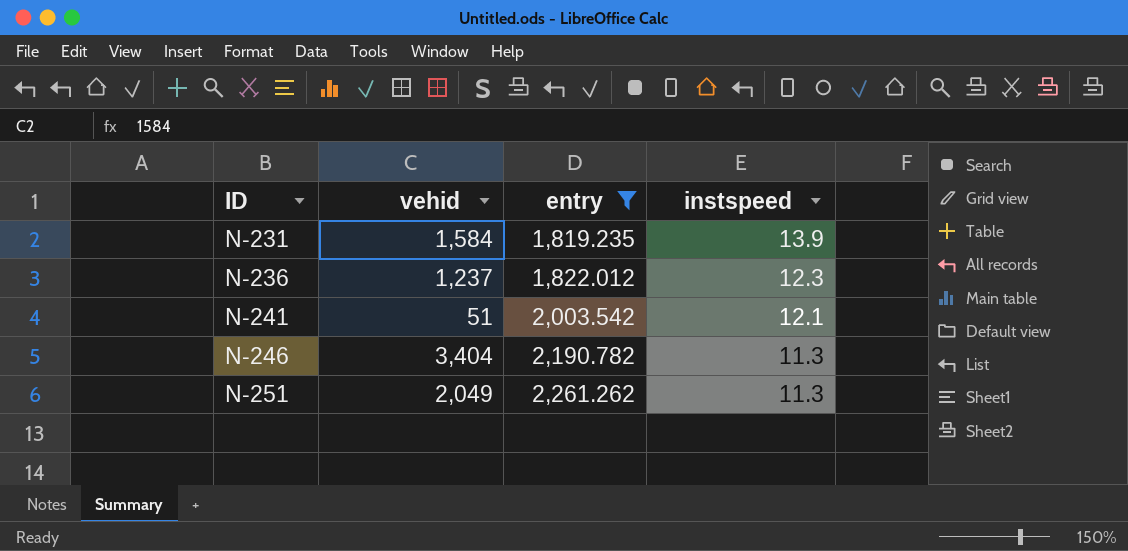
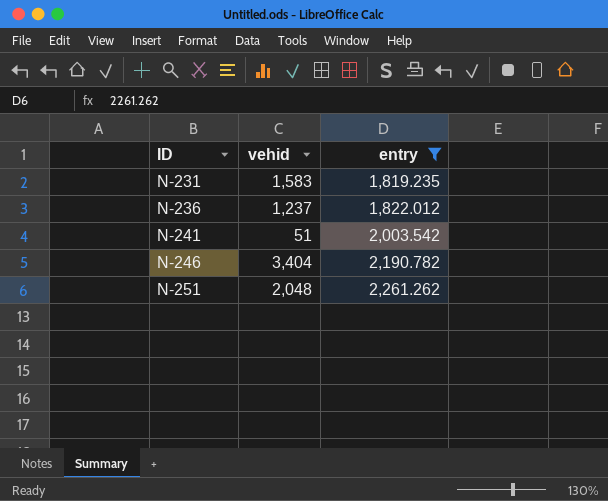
column instspeed | position: 4 -> none
N-231 | vehid: 1,584 -> 1,583
N-251 | vehid: 2,049 -> 2,048

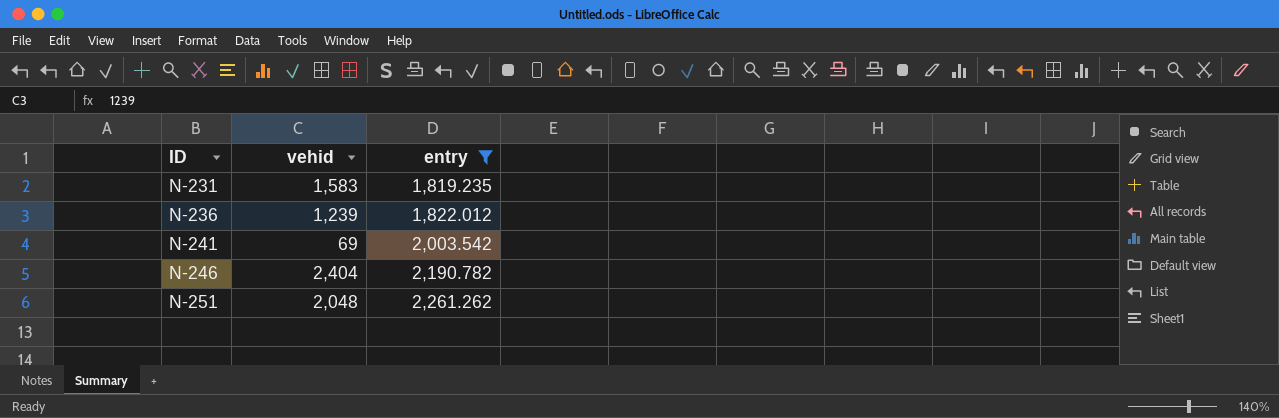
N-236 | vehid: 1,237 -> 1,239
N-241 | vehid: 51 -> 69
N-246 | vehid: 3,404 -> 2,404

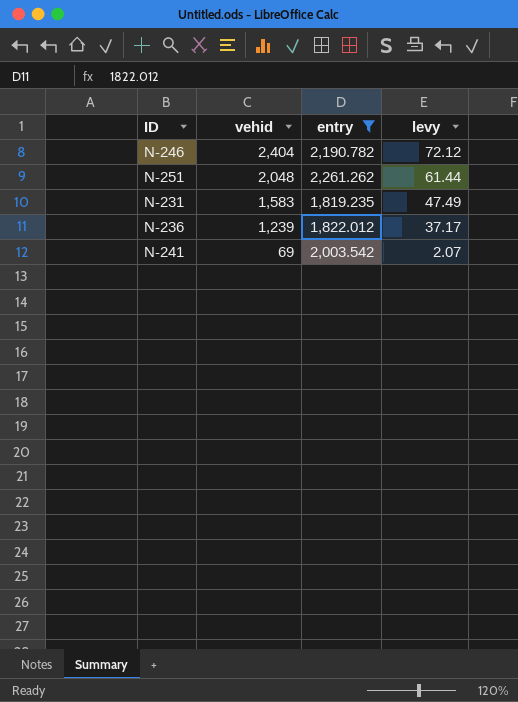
row order: ID ascending -> vehid descending
column levy | formula: none -> [vehid] * 0.03

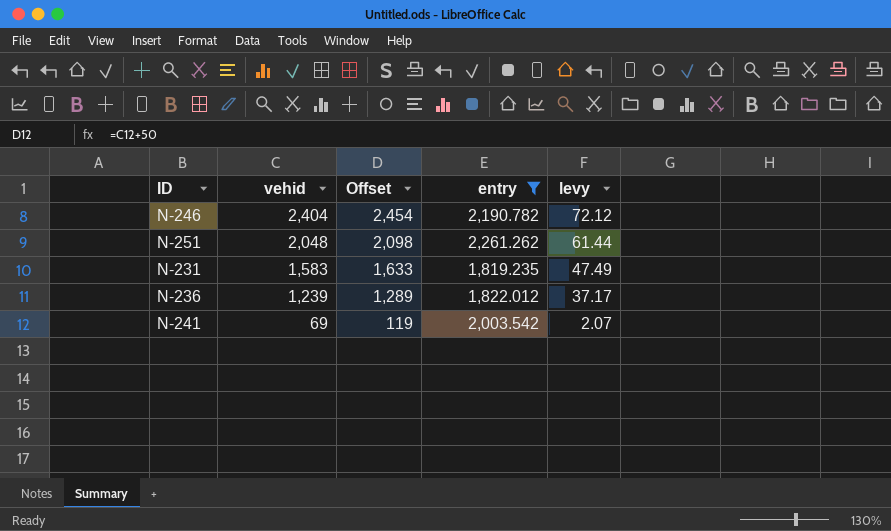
column Offset | formula: none -> [vehid] + 50

